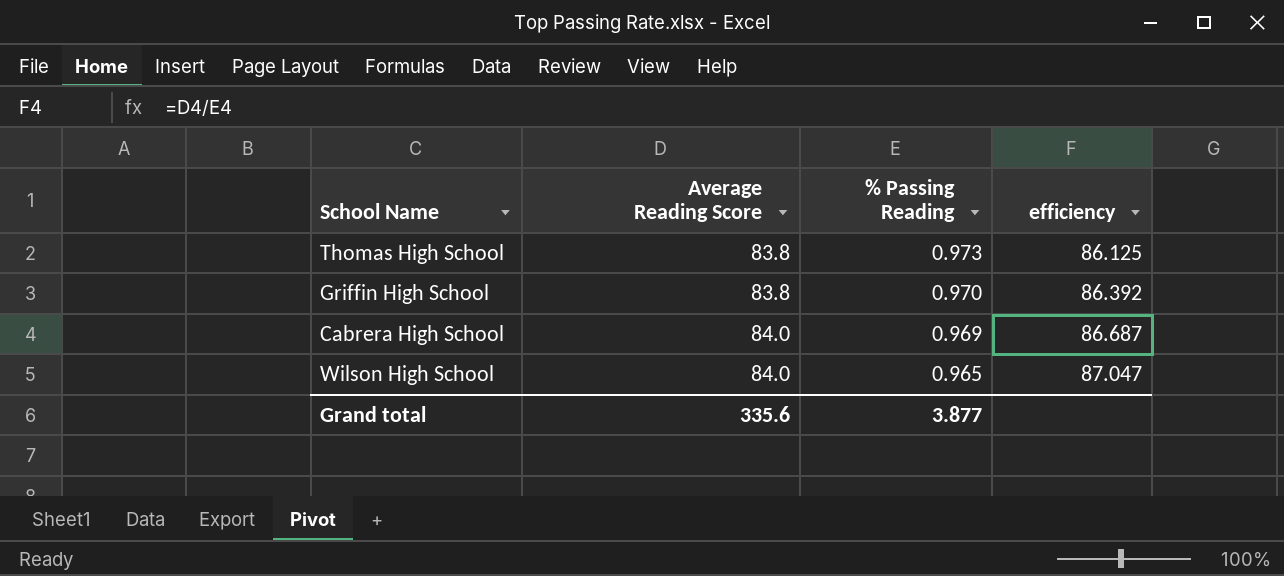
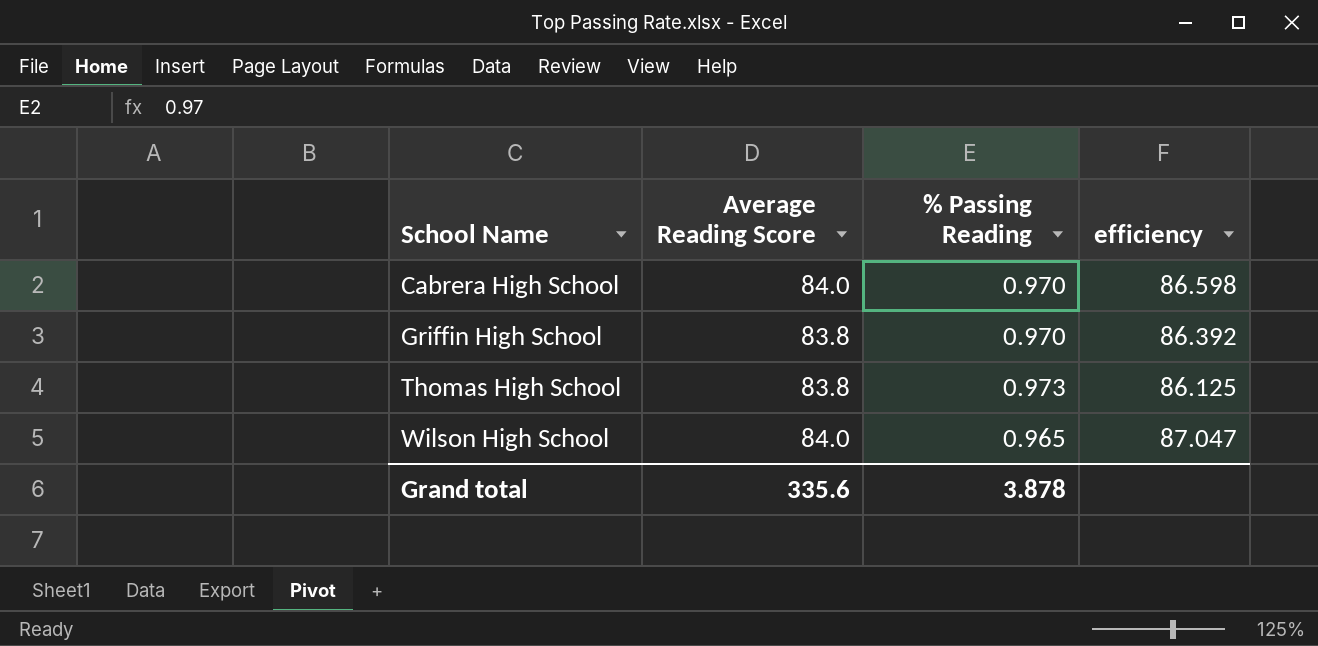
row order: Average Reading Score ascending -> School Name ascending
Cabrera High School | % Passing Reading: 0.969 -> 0.970
Cabrera High School | efficiency: 86.687 -> 86.598
Grand total | % Passing Reading: 3.877 -> 3.878

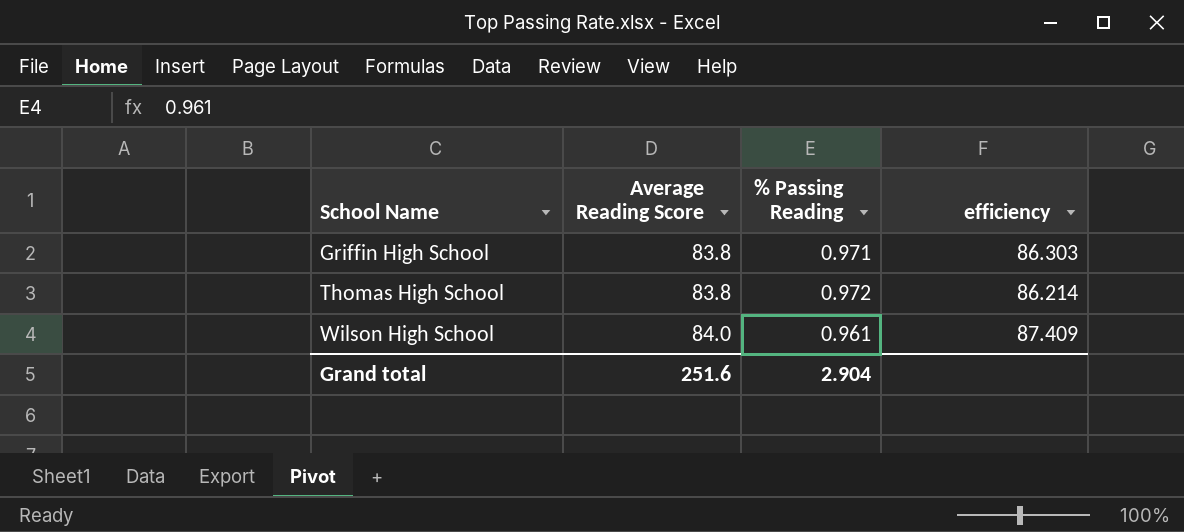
row Cabrera High School: 84.0 | 0.970 | 86.598 -> none
Griffin High School | % Passing Reading: 0.970 -> 0.971
Griffin High School | efficiency: 86.392 -> 86.303
Thomas High School | % Passing Reading: 0.973 -> 0.972
Thomas High School | efficiency: 86.125 -> 86.214
Wilson High School | % Passing Reading: 0.965 -> 0.961
Wilson High School | efficiency: 87.047 -> 87.409
Grand total | Average Reading Score: 335.6 -> 251.6
Grand total | % Passing Reading: 3.878 -> 2.904

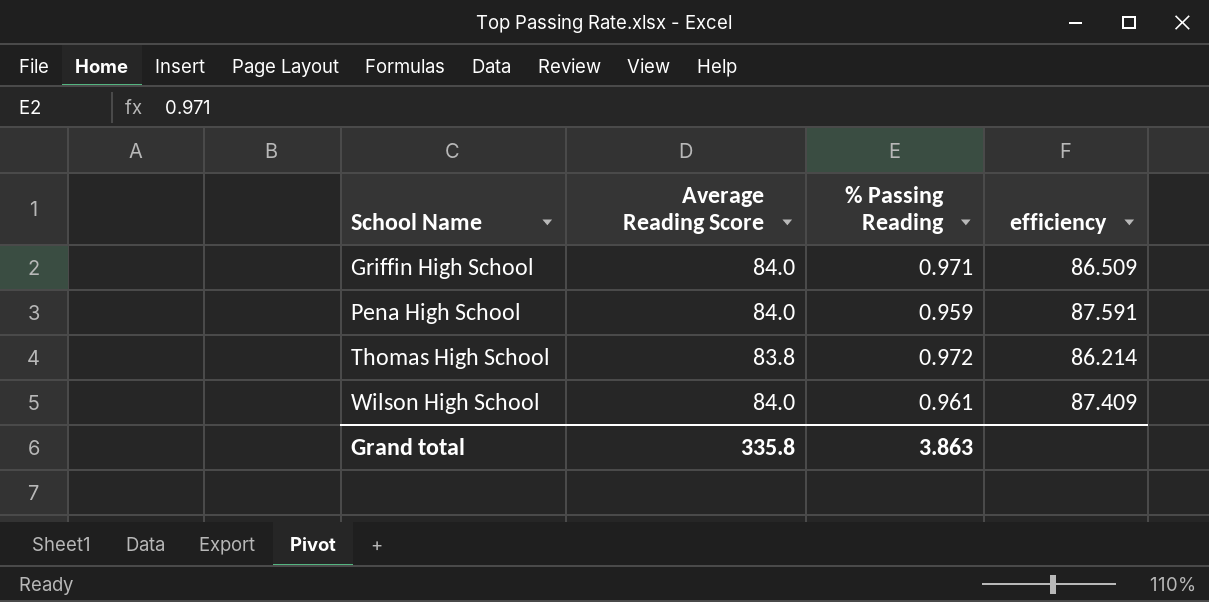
Griffin High School | Average Reading Score: 83.8 -> 84.0
Griffin High School | efficiency: 86.303 -> 86.509
row Pena High School: none -> 84.0 | 0.959 | 87.591
Grand total | Average Reading Score: 251.6 -> 335.8
Grand total | % Passing Reading: 2.904 -> 3.863

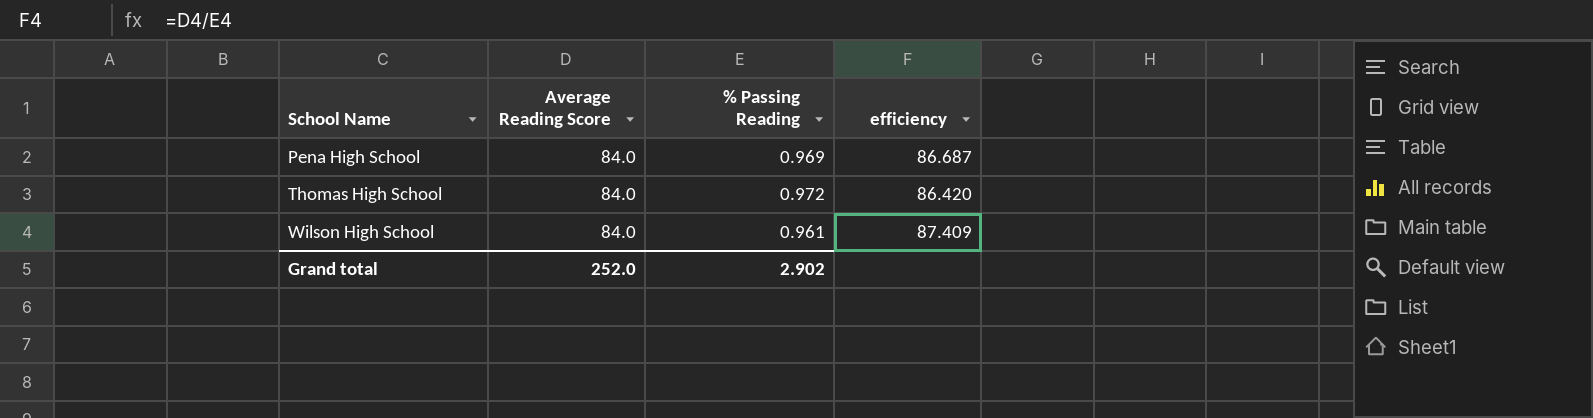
row Griffin High School: 84.0 | 0.971 | 86.509 -> none
Pena High School | % Passing Reading: 0.959 -> 0.969
Pena High School | efficiency: 87.591 -> 86.687
Thomas High School | Average Reading Score: 83.8 -> 84.0
Thomas High School | efficiency: 86.214 -> 86.420
Grand total | Average Reading Score: 335.8 -> 252.0
Grand total | % Passing Reading: 3.863 -> 2.902

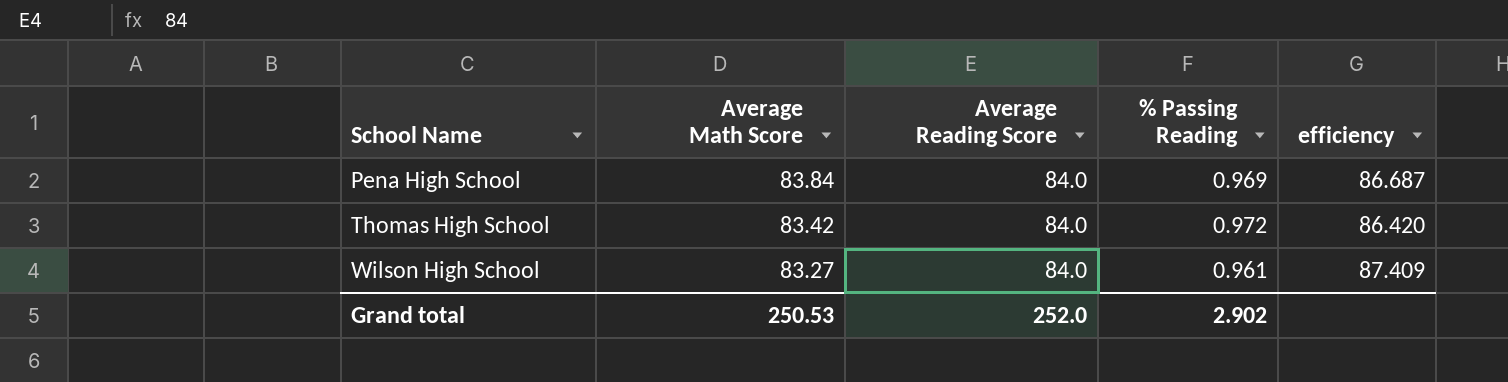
column Average Math Score | position: none -> 2

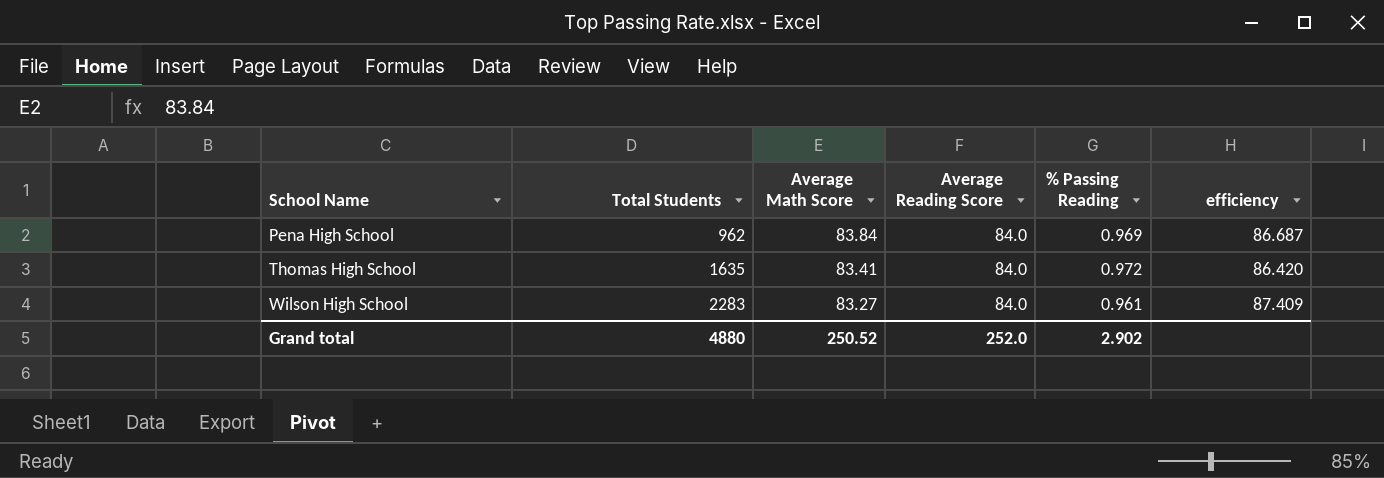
column Total Students | position: none -> 2
Thomas High School | Average Math Score: 83.42 -> 83.41
Grand total | Average Math Score: 250.53 -> 250.52

